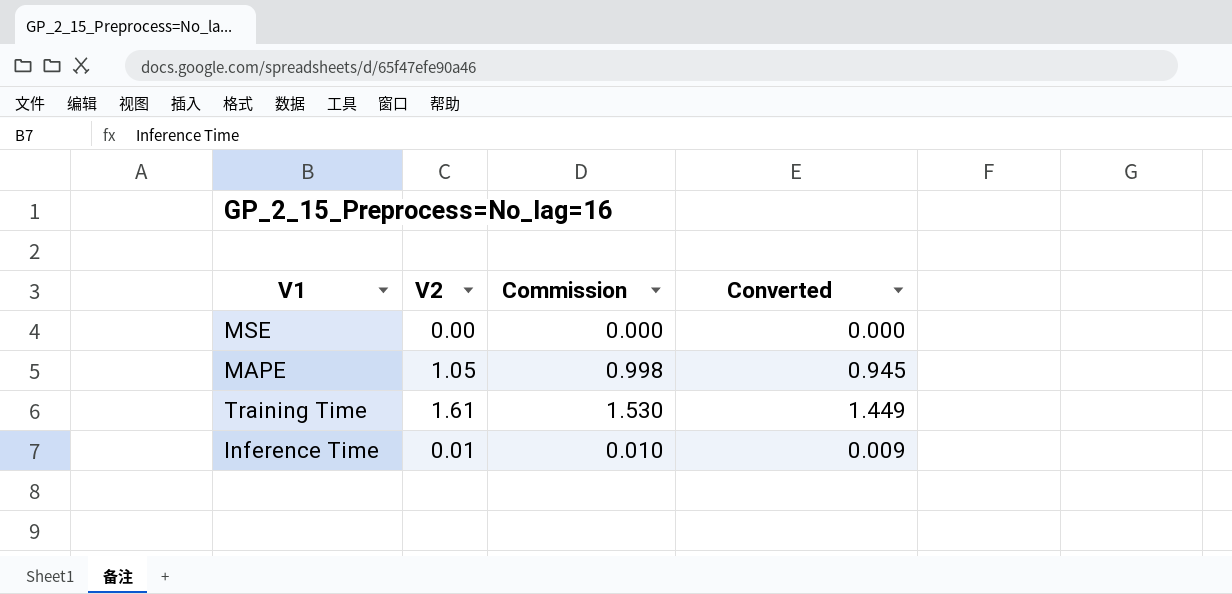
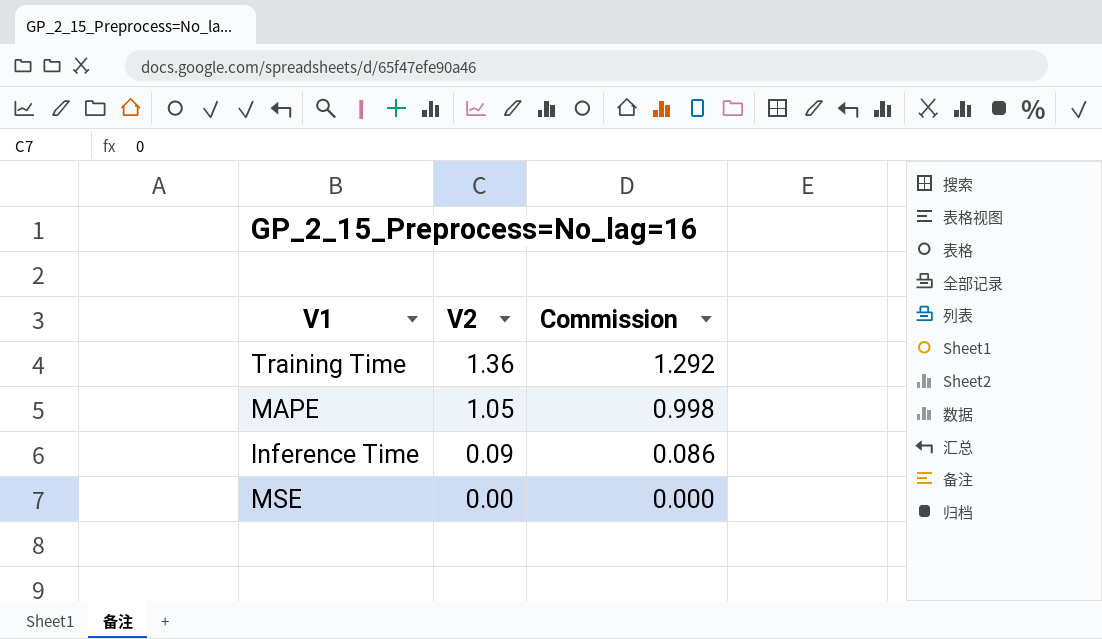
row order: none -> V2 descending
column Converted | formula: [V2] * 0.9 -> none
Training Time | V2: 1.61 -> 1.36
Training Time | Commission: 1.530 -> 1.292
Inference Time | V2: 0.01 -> 0.09
Inference Time | Commission: 0.010 -> 0.086

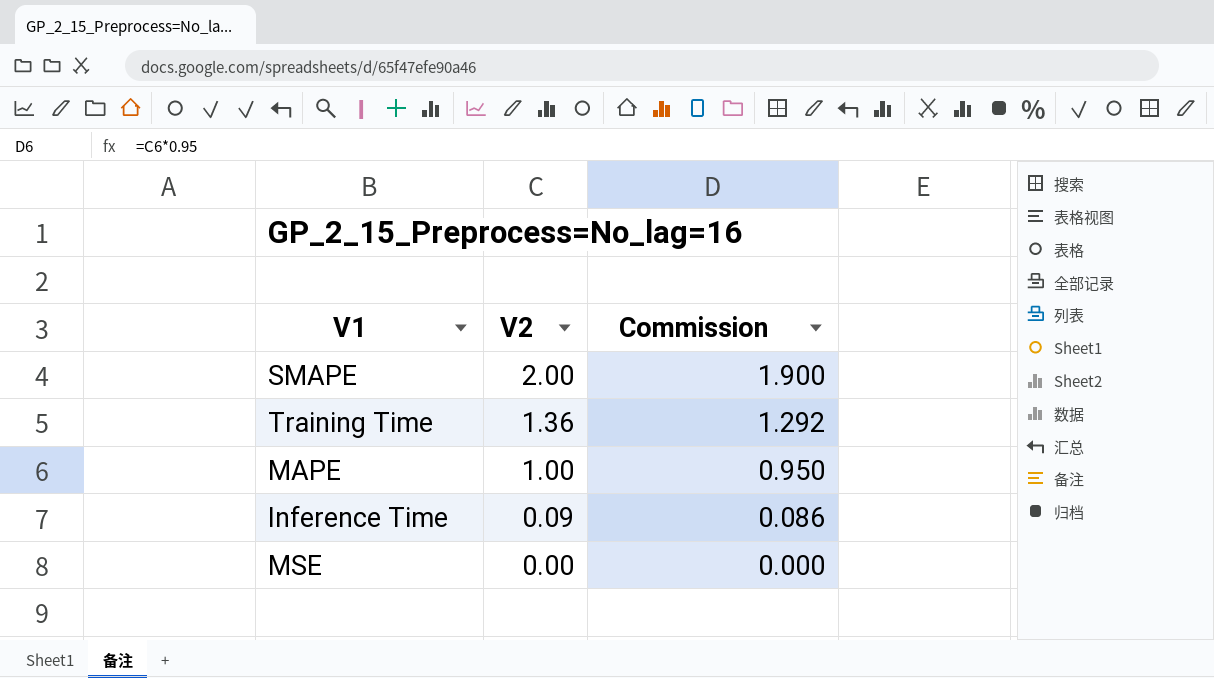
row SMAPE: none -> 2.00 | 1.900
MAPE | V2: 1.05 -> 1.00
MAPE | Commission: 0.998 -> 0.950

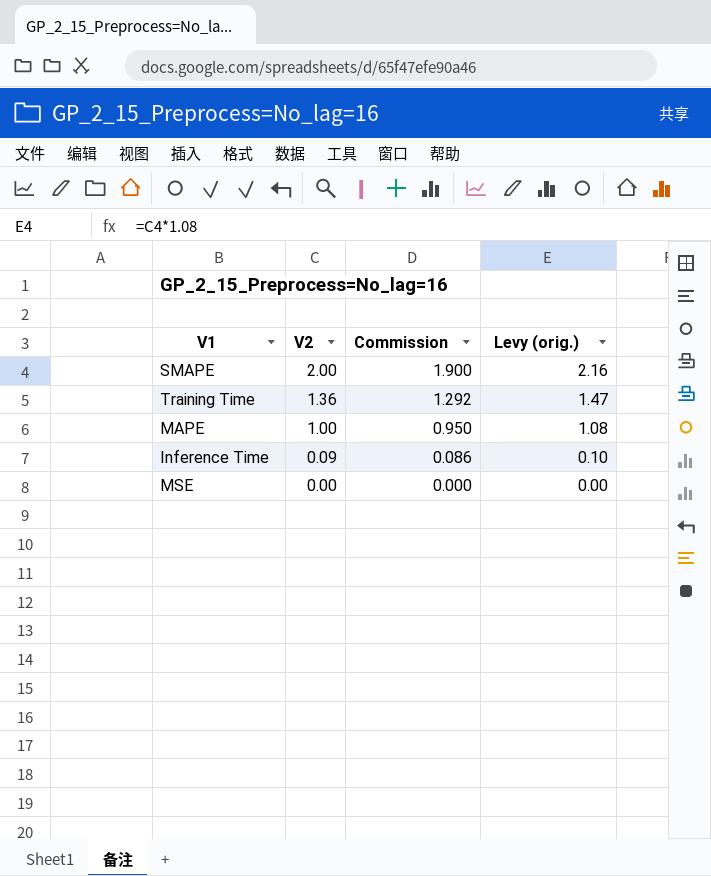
column Levy (orig.) | formula: none -> [V2] * 1.08

